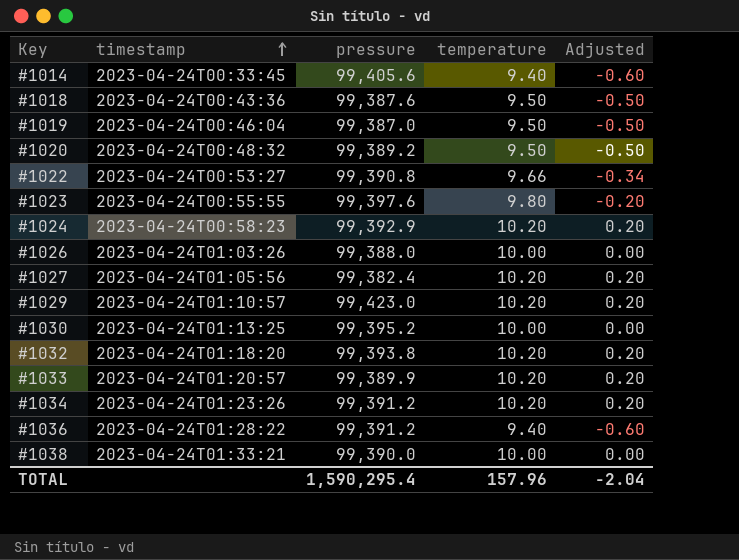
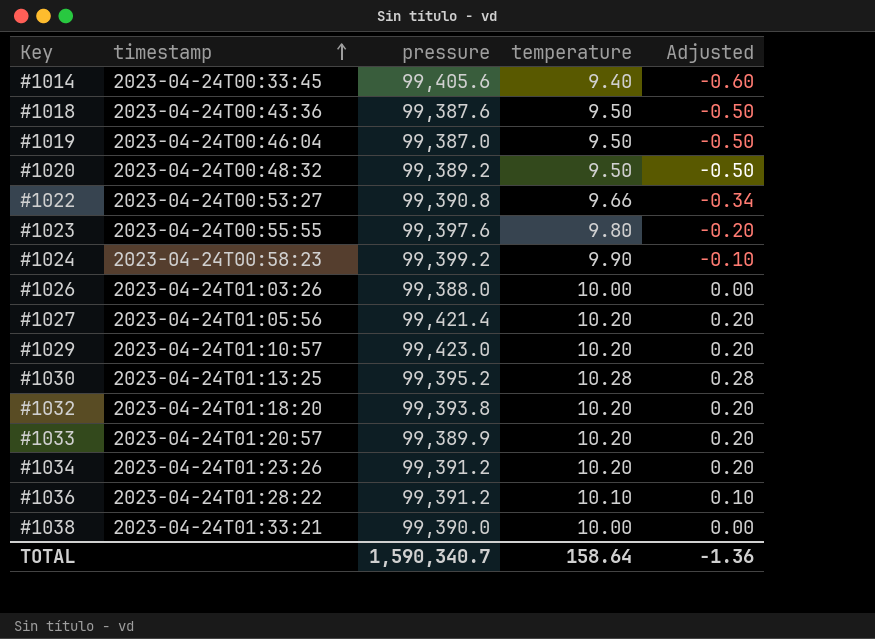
#1024 | pressure: 99,392.9 -> 99,399.2
#1024 | temperature: 10.20 -> 9.90
#1024 | Adjusted: 0.20 -> -0.10
#1027 | pressure: 99,382.4 -> 99,421.4
#1030 | temperature: 10.00 -> 10.28
#1030 | Adjusted: 0.00 -> 0.28
#1036 | temperature: 9.40 -> 10.10
#1036 | Adjusted: -0.60 -> 0.10
TOTAL | pressure: 1,590,295.4 -> 1,590,340.7
TOTAL | temperature: 157.96 -> 158.64
TOTAL | Adjusted: -2.04 -> -1.36

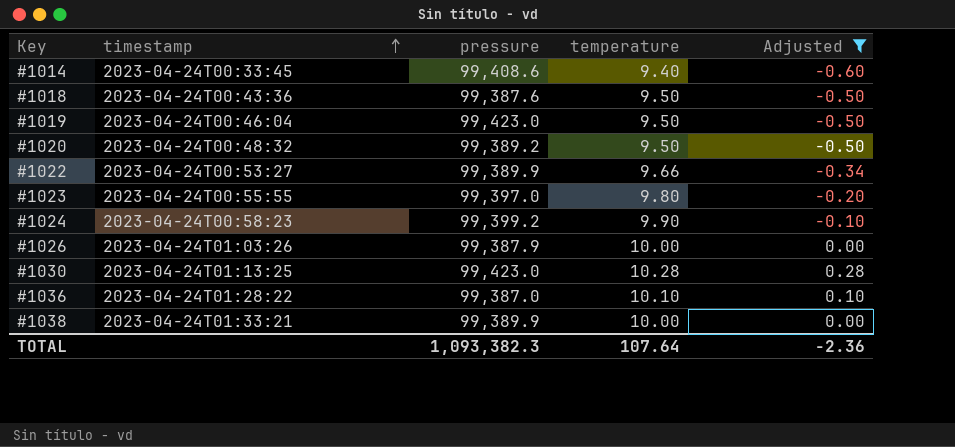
filter: none -> Adjusted != 0.20
#1014 | pressure: 99,405.6 -> 99,408.6
#1019 | pressure: 99,387.0 -> 99,423.0
#1022 | pressure: 99,390.8 -> 99,389.9
#1023 | pressure: 99,397.6 -> 99,397.0
#1026 | pressure: 99,388.0 -> 99,387.9
#1030 | pressure: 99,395.2 -> 99,423.0
#1036 | pressure: 99,391.2 -> 99,387.0
#1038 | pressure: 99,390.0 -> 99,389.9
TOTAL | pressure: 1,590,340.7 -> 1,093,382.3
TOTAL | temperature: 158.64 -> 107.64
TOTAL | Adjusted: -1.36 -> -2.36

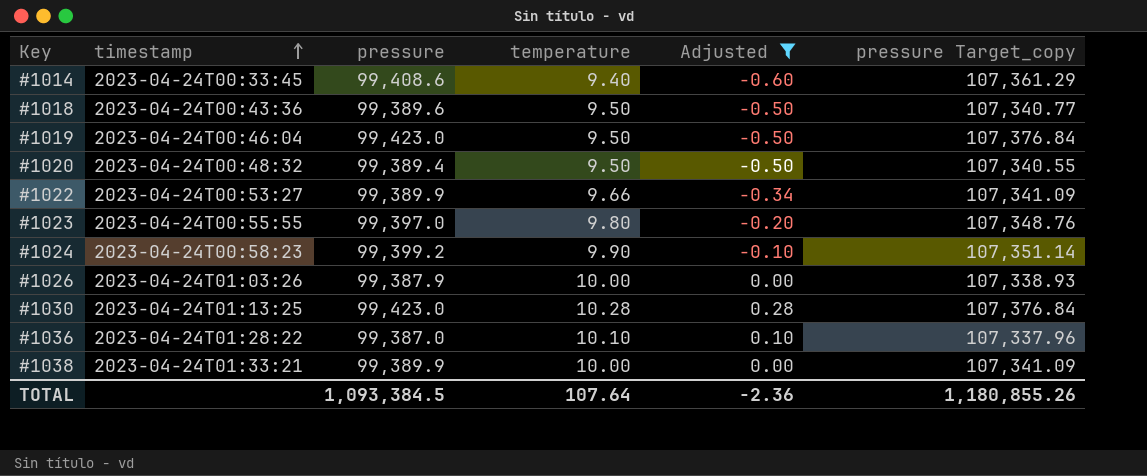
column pressure Target_copy | formula: none -> [pressure] * 1.08
#1018 | pressure: 99,387.6 -> 99,389.6
#1020 | pressure: 99,389.2 -> 99,389.4
TOTAL | pressure: 1,093,382.3 -> 1,093,384.5

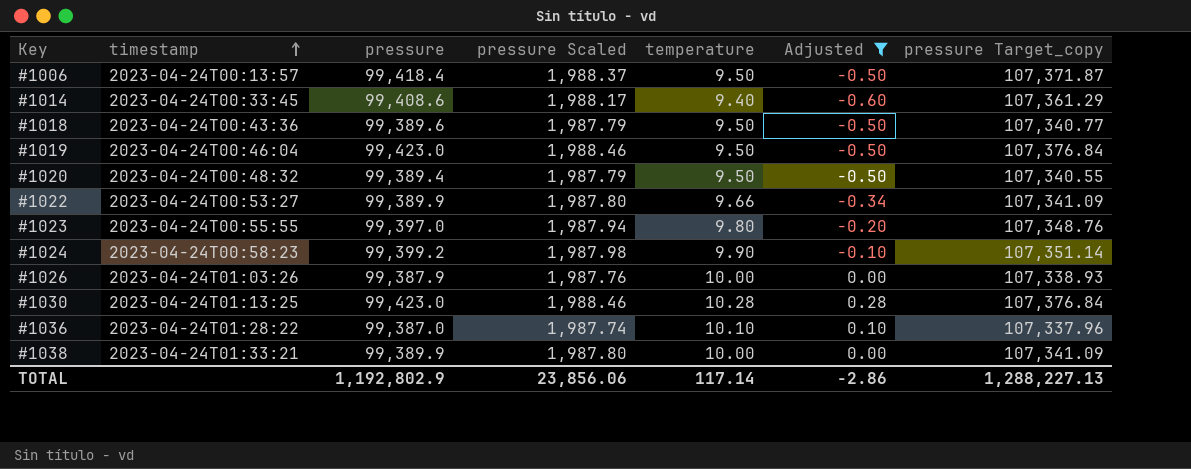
column pressure Scaled | formula: none -> [pressure] * 0.02
row #1006: none -> 2023-04-24T00:13:57 | 99,418.4 | 1,988.37 | 9.50 | -0.50 | 107,371.87
TOTAL | pressure: 1,093,384.5 -> 1,192,802.9
TOTAL | temperature: 107.64 -> 117.14
TOTAL | Adjusted: -2.36 -> -2.86
TOTAL | pressure Target_copy: 1,180,855.26 -> 1,288,227.13

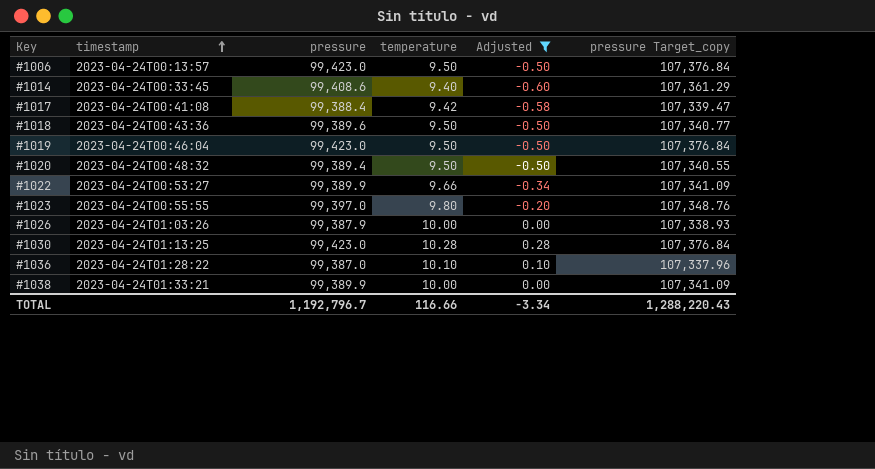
column pressure Scaled | formula: [pressure] * 0.02 -> none
row #1024: 2023-04-24T00:58:23 | 99,399.2 | 1,987.98 | 9.90 | -0.10 | 107,351.14 -> none
#1006 | pressure: 99,418.4 -> 99,423.0
#1006 | pressure Target_copy: 107,371.87 -> 107,376.84
row #1017: none -> 2023-04-24T00:41:08 | 99,388.4 | 9.42 | -0.58 | 107,339.47
TOTAL | pressure: 1,192,802.9 -> 1,192,796.7
TOTAL | temperature: 117.14 -> 116.66
TOTAL | Adjusted: -2.86 -> -3.34
TOTAL | pressure Target_copy: 1,288,227.13 -> 1,288,220.43

